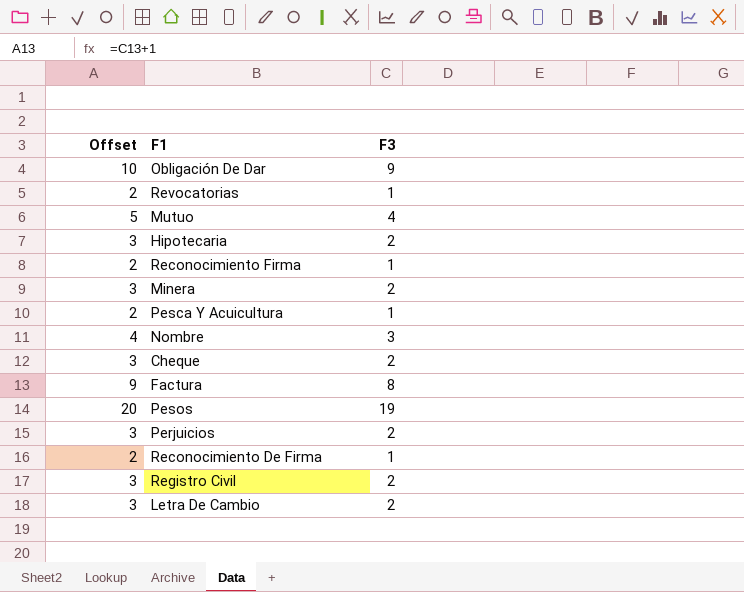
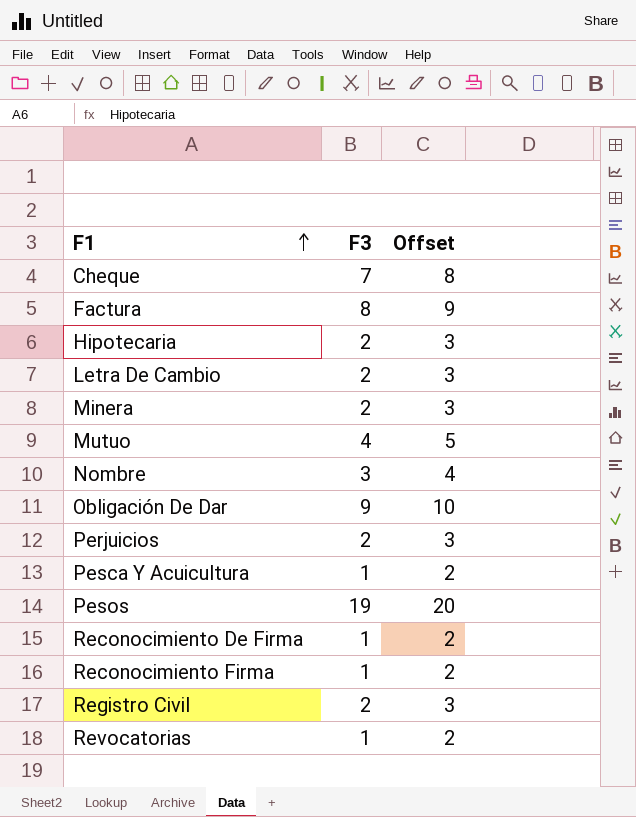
row order: none -> F1 ascending
column Offset | position: 1 -> 3
Cheque | F3: 2 -> 7
Cheque | Offset: 3 -> 8

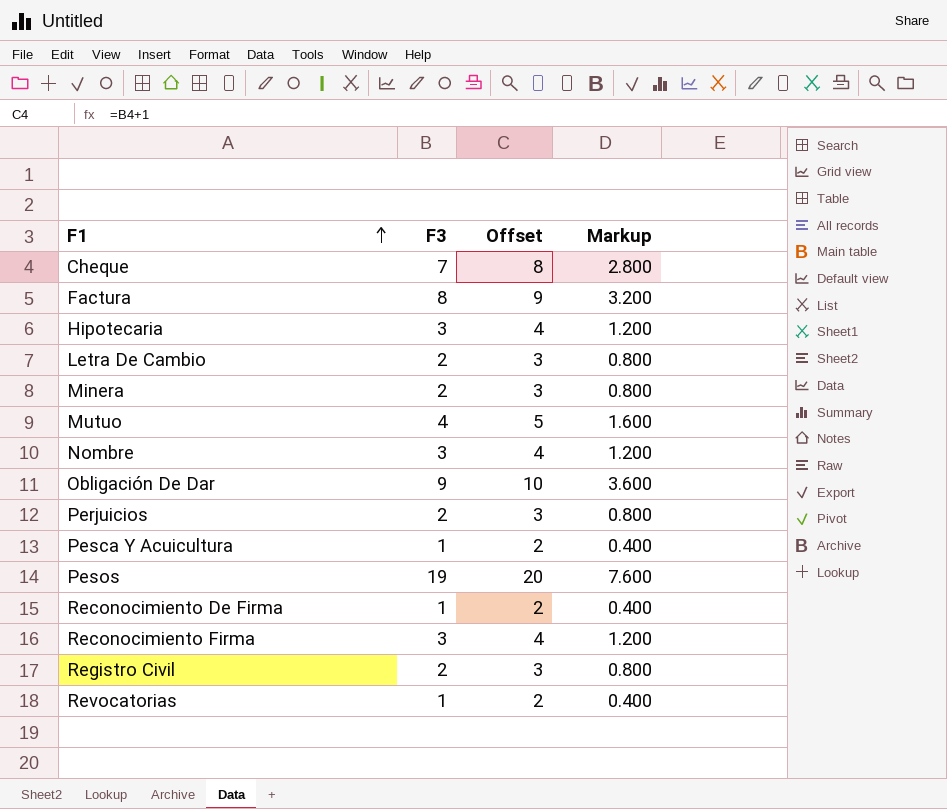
column Markup | formula: none -> [F3] * 0.4
Hipotecaria | F3: 2 -> 3
Hipotecaria | Offset: 3 -> 4
Reconocimiento Firma | F3: 1 -> 3
Reconocimiento Firma | Offset: 2 -> 4

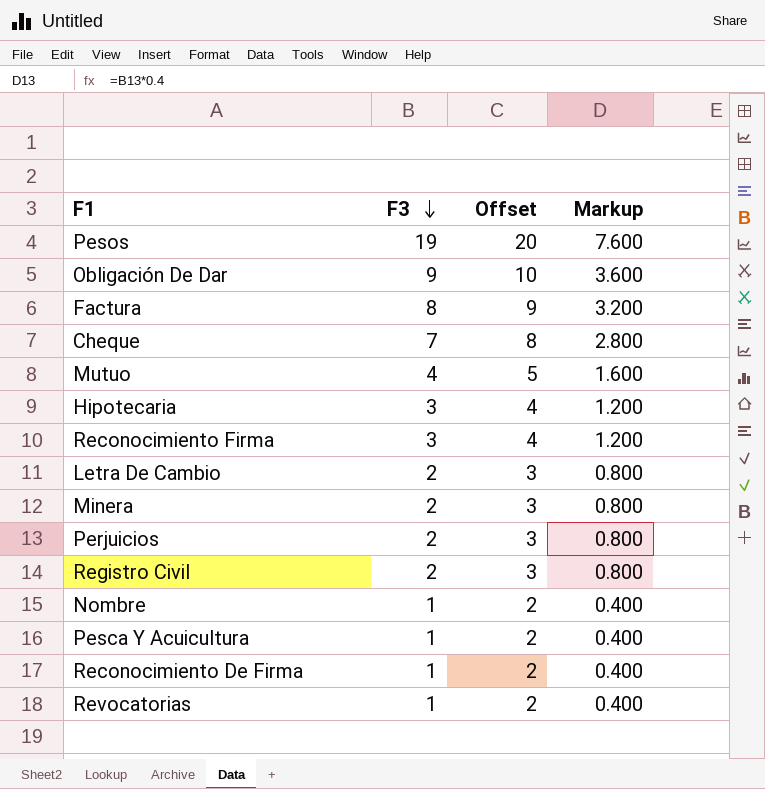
row order: F1 ascending -> F3 descending
Nombre | F3: 3 -> 1
Nombre | Offset: 4 -> 2
Nombre | Markup: 1.200 -> 0.400

